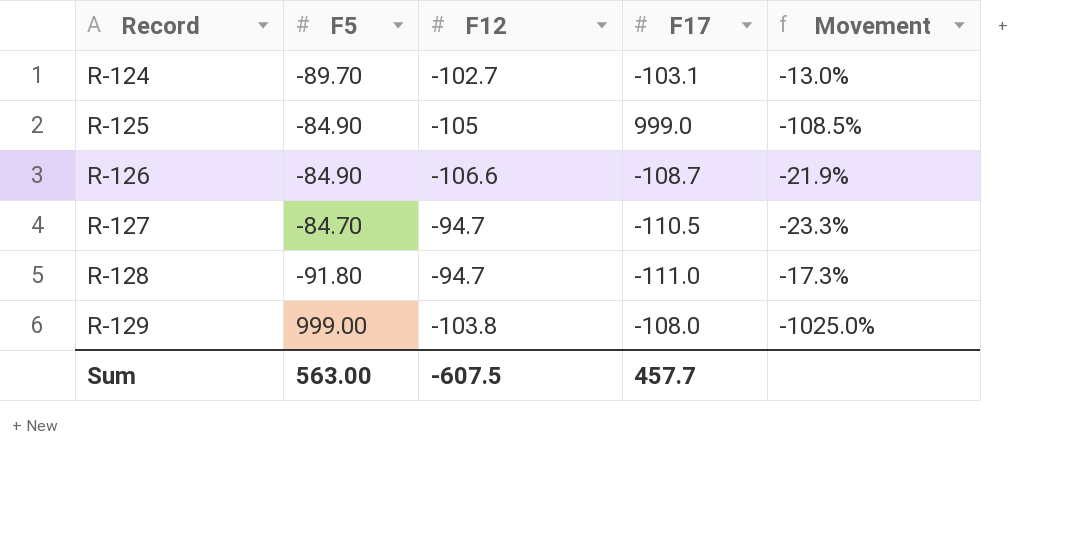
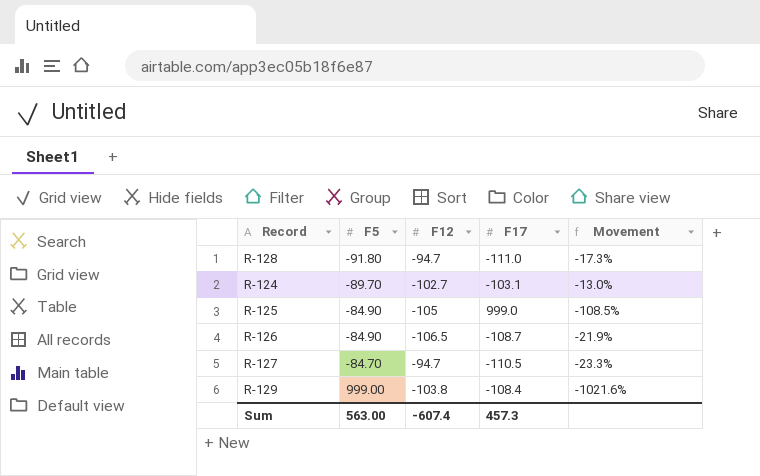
row order: Record ascending -> F5 ascending
R-126 | F12: -106.6 -> -106.5
R-129 | F17: -108.0 -> -108.4
R-129 | Movement: -1025.0% -> -1021.6%
Sum | F12: -607.5 -> -607.4
Sum | F17: 457.7 -> 457.3

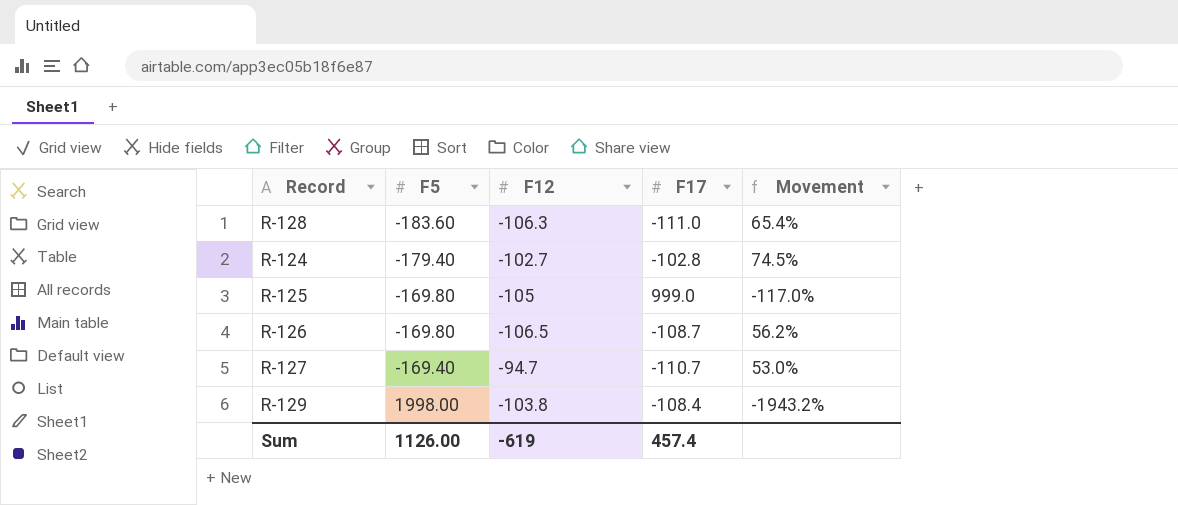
R-128 | F5: -91.80 -> -183.60
R-128 | F12: -94.7 -> -106.3
R-128 | Movement: -17.3% -> 65.4%
R-124 | F5: -89.70 -> -179.40
R-124 | F17: -103.1 -> -102.8
R-124 | Movement: -13.0% -> 74.5%
R-125 | F5: -84.90 -> -169.80
R-125 | Movement: -108.5% -> -117.0%
R-126 | F5: -84.90 -> -169.80
R-126 | Movement: -21.9% -> 56.2%
R-127 | F5: -84.70 -> -169.40
R-127 | F17: -110.5 -> -110.7
R-127 | Movement: -23.3% -> 53.0%
R-129 | F5: 999.00 -> 1998.00
R-129 | Movement: -1021.6% -> -1943.2%
Sum | F5: 563.00 -> 1126.00
Sum | F12: -607.4 -> -619
Sum | F17: 457.3 -> 457.4

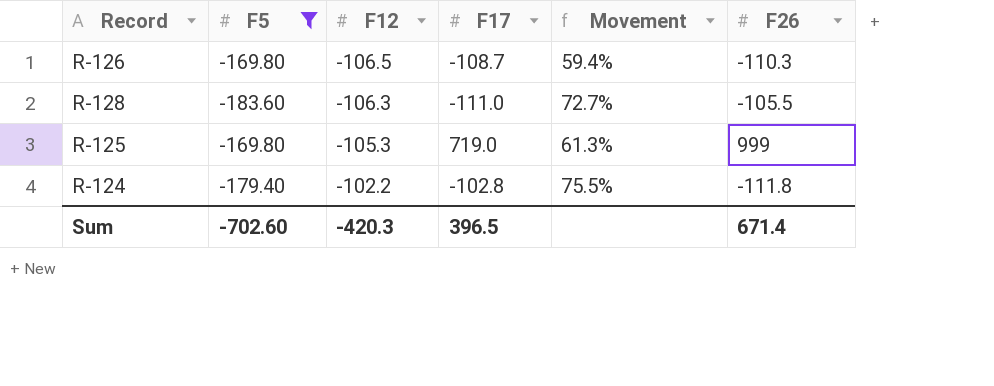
filter: none -> F5 <= -169.80
row order: F5 ascending -> F12 ascending
column Movement | formula: ([F5] - [F17]) / [F17] -> ([F5] - [F12]) / [F12]
column F26 | position: none -> 6
R-125 | F12: -105 -> -105.3
R-125 | F17: 999.0 -> 719.0
R-124 | F12: -102.7 -> -102.2
Sum | F5: 1126.00 -> -702.60
Sum | F12: -619 -> -420.3
Sum | F17: 457.4 -> 396.5

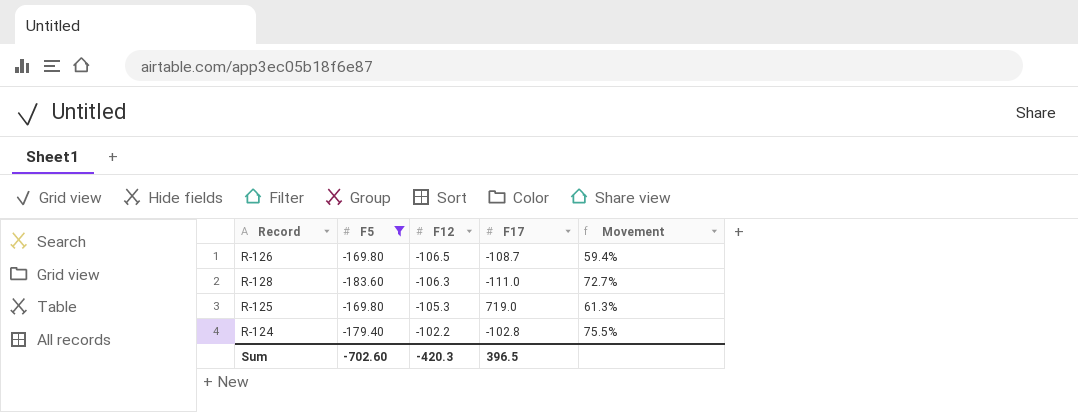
column F26 | position: 6 -> none

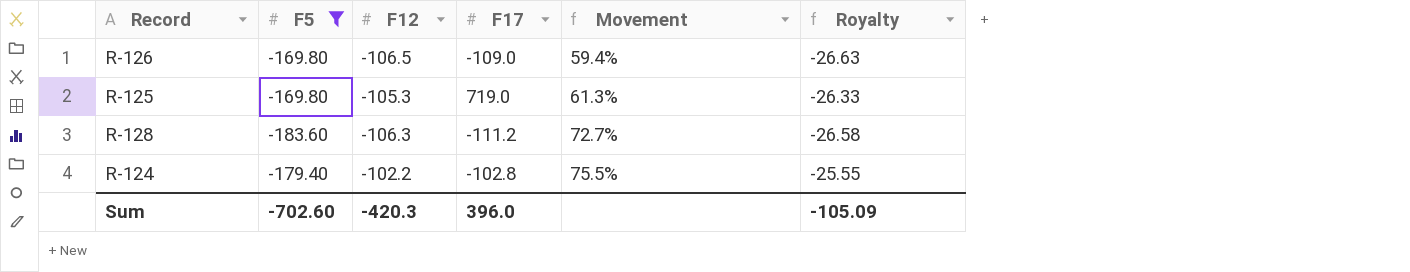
row order: F12 ascending -> Movement ascending
column Royalty | formula: none -> [F12] * 0.25
R-126 | F17: -108.7 -> -109.0
R-128 | F17: -111.0 -> -111.2
Sum | F17: 396.5 -> 396.0

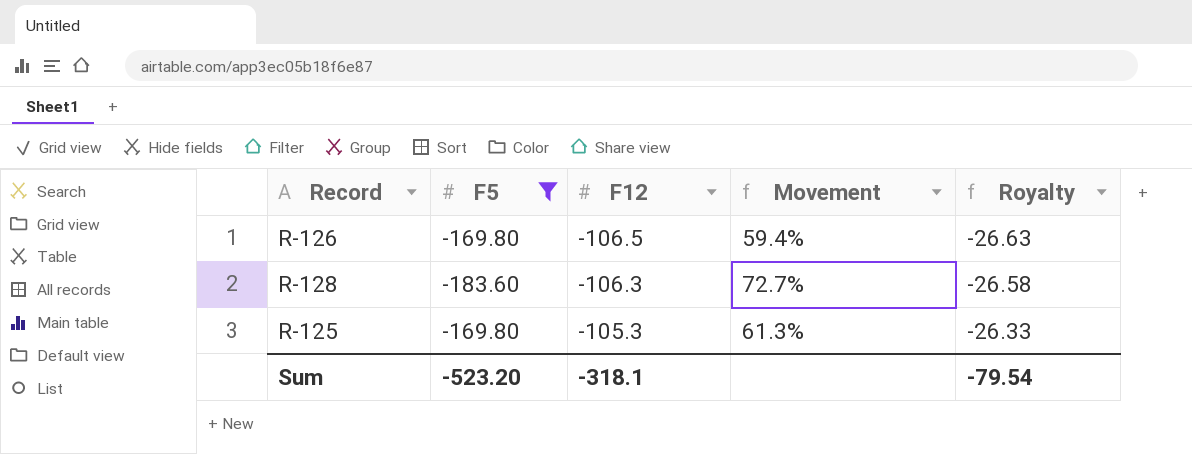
row order: Movement ascending -> F12 ascending
column F17 | position: 4 -> none
row R-124: -179.40 | -102.2 | -102.8 | 75.5% | -25.55 -> none
Sum | F5: -702.60 -> -523.20
Sum | F12: -420.3 -> -318.1
Sum | Royalty: -105.09 -> -79.54

